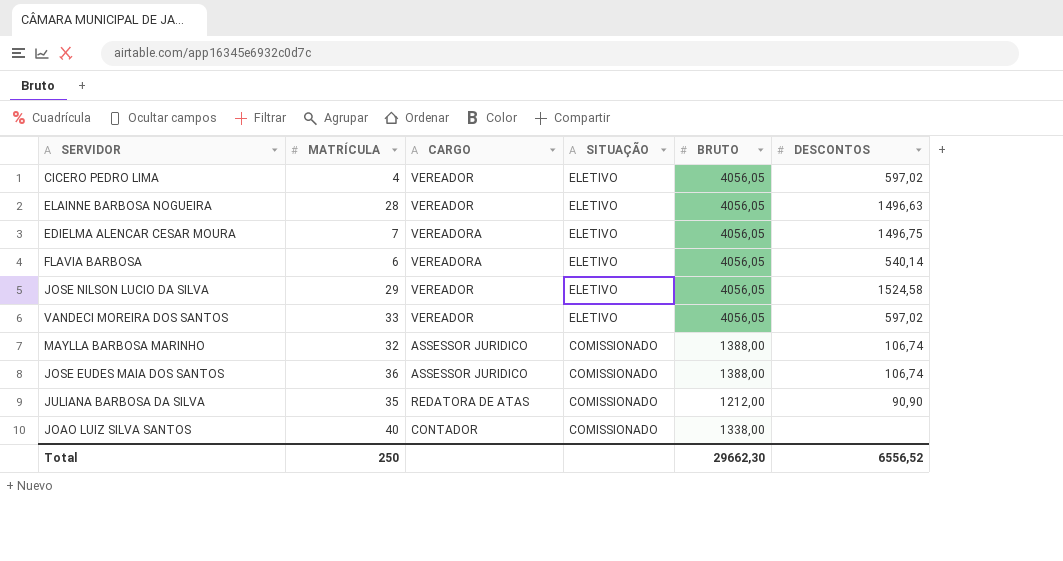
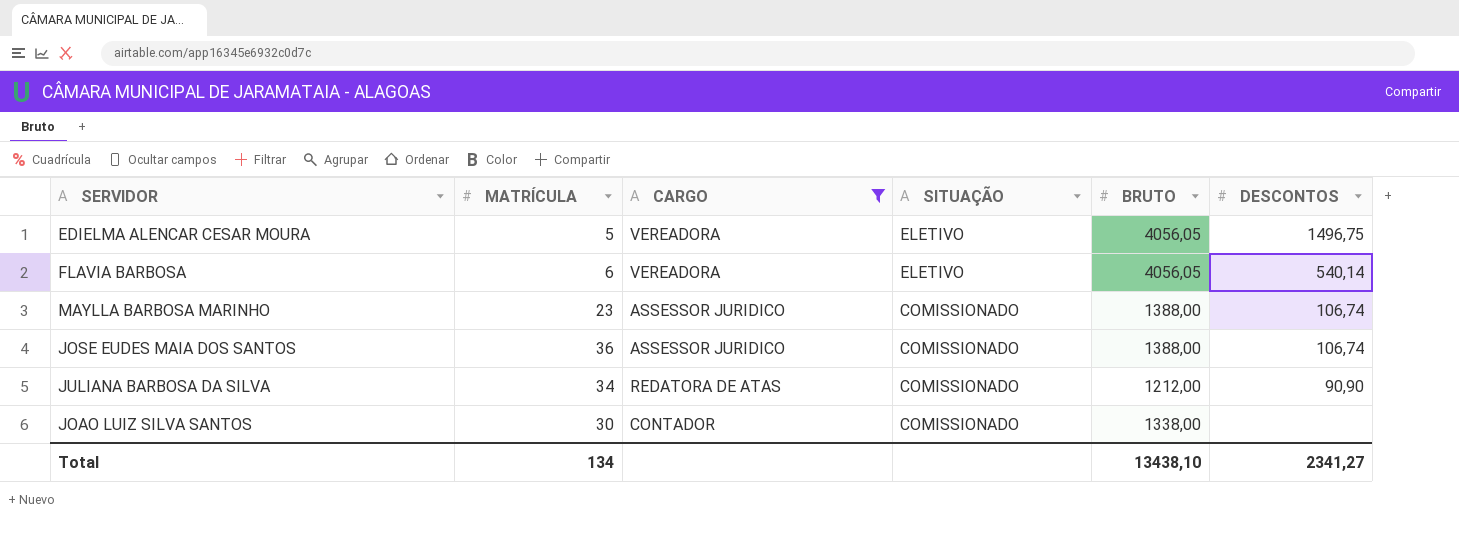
filter: none -> CARGO != VEREADOR
EDIELMA ALENCAR CESAR MOURA | MATRÍCULA: 7 -> 5
MAYLLA BARBOSA MARINHO | MATRÍCULA: 32 -> 23
JULIANA BARBOSA DA SILVA | MATRÍCULA: 35 -> 34
JOAO LUIZ SILVA SANTOS | MATRÍCULA: 40 -> 30
Total | MATRÍCULA: 250 -> 134
Total | BRUTO: 29662,30 -> 13438,10
Total | DESCONTOS: 6556,52 -> 2341,27

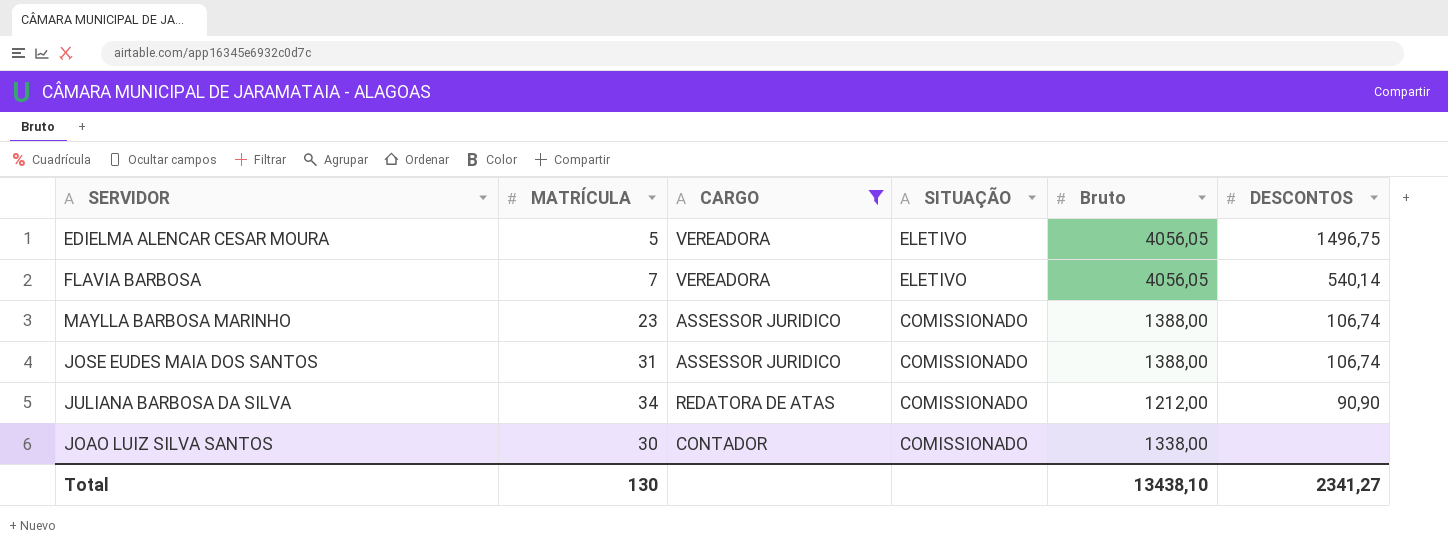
column name: BRUTO -> Bruto
FLAVIA BARBOSA | MATRÍCULA: 6 -> 7
JOSE EUDES MAIA DOS SANTOS | MATRÍCULA: 36 -> 31
Total | MATRÍCULA: 134 -> 130

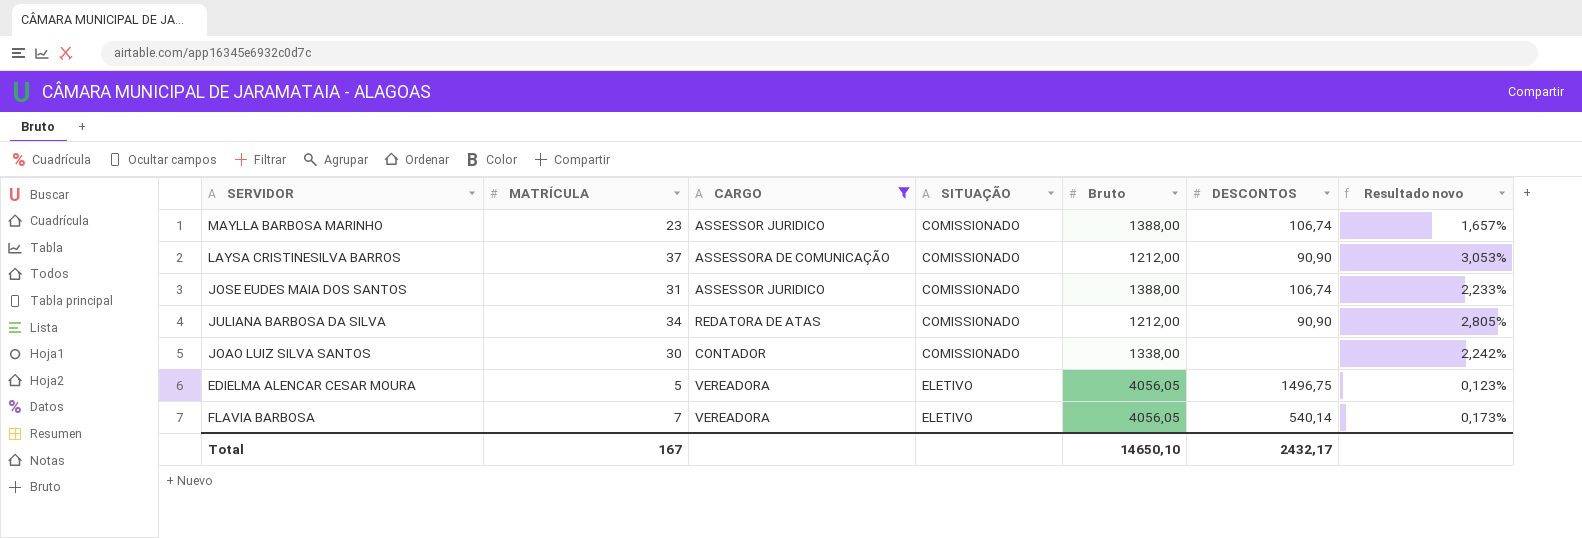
row order: SITUAÇÃO descending -> SITUAÇÃO ascending
column Resultado novo | formula: none -> [MATRÍCULA] / [Bruto]
row LAYSA CRISTINESILVA BARROS: none -> 37 | ASSESSORA DE COMUNICAÇÃO | COMISSIONADO | 1212,00 | 90,90 | 3,053%
Total | MATRÍCULA: 130 -> 167
Total | Bruto: 13438,10 -> 14650,10
Total | DESCONTOS: 2341,27 -> 2432,17

